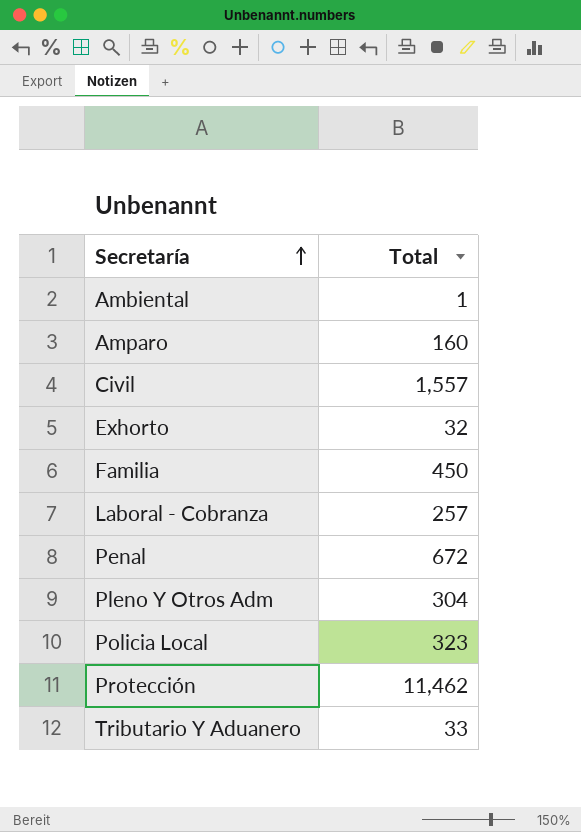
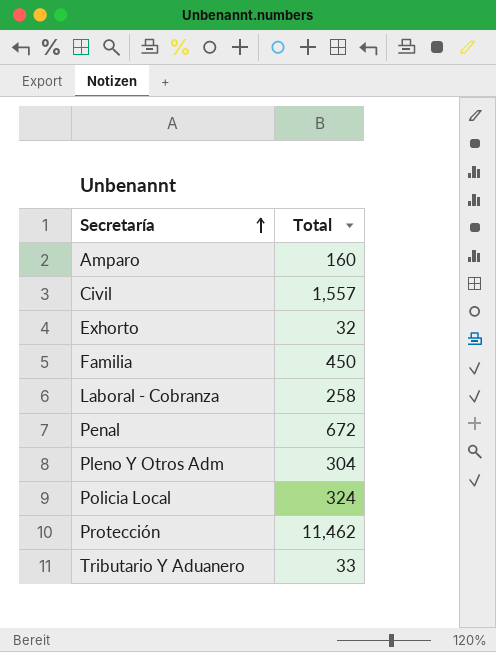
row Ambiental: 1 -> none
Laboral - Cobranza | Total: 257 -> 258
Policia Local | Total: 323 -> 324

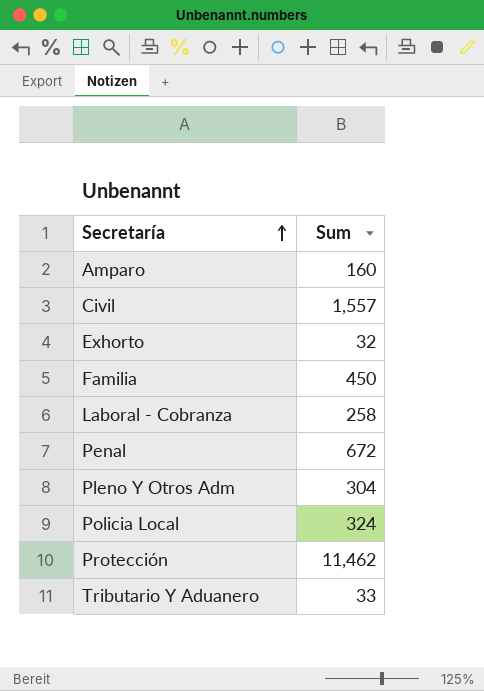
column name: Total -> Sum

